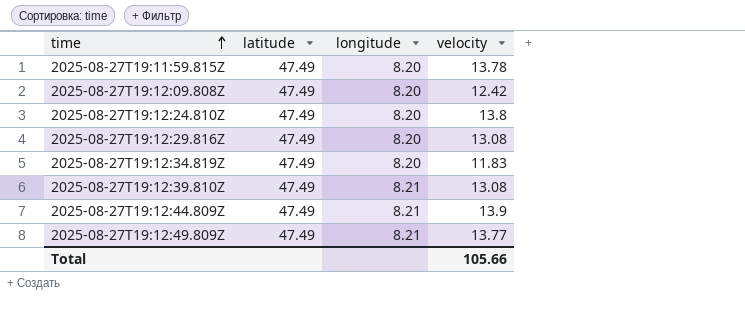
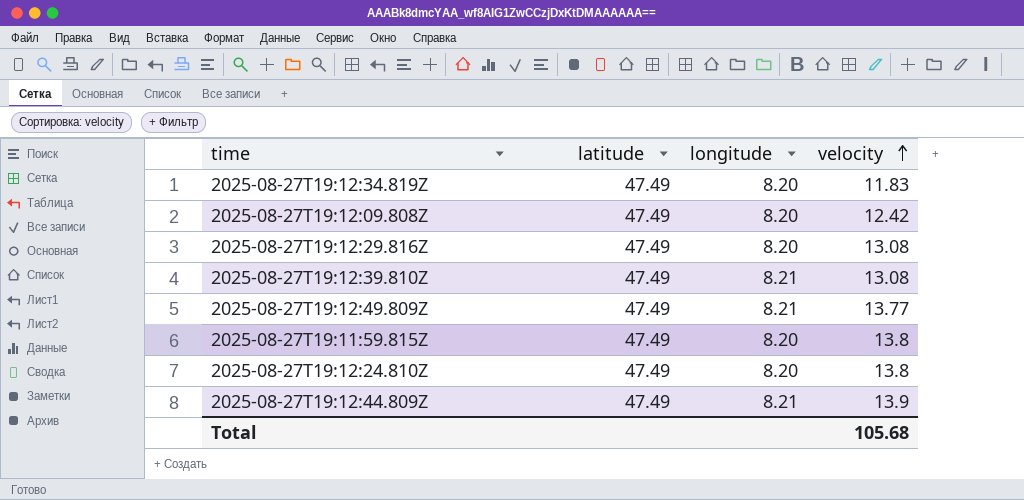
row order: time ascending -> velocity ascending
2025-08-27T19:11:59.815Z | velocity: 13.78 -> 13.8
Total | velocity: 105.66 -> 105.68

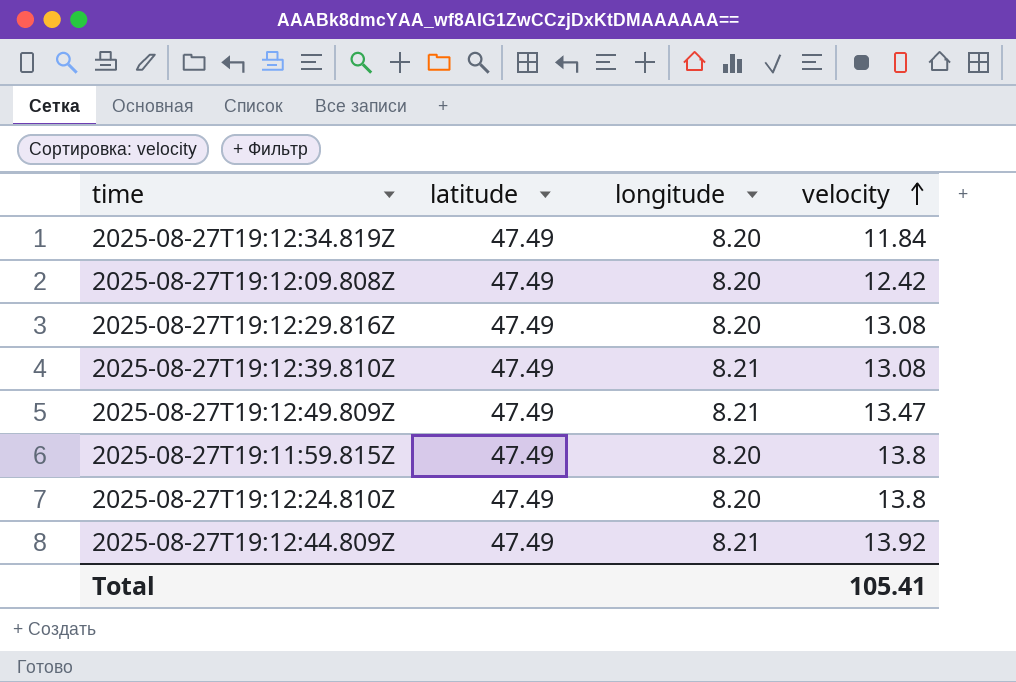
2025-08-27T19:12:34.819Z | velocity: 11.83 -> 11.84
2025-08-27T19:12:49.809Z | velocity: 13.77 -> 13.47
2025-08-27T19:12:44.809Z | velocity: 13.9 -> 13.92
Total | velocity: 105.68 -> 105.41

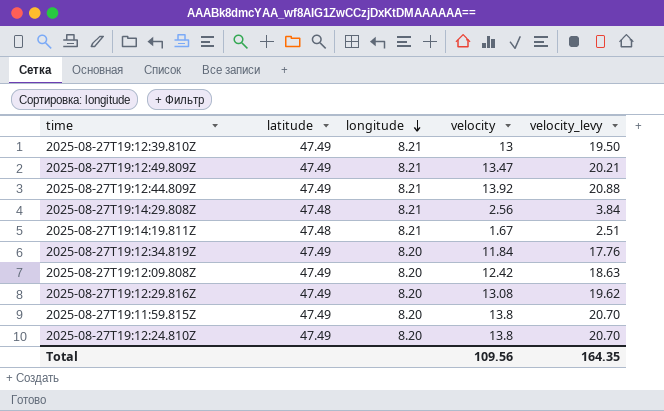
row order: velocity ascending -> longitude descending
column velocity_levy | formula: none -> [velocity] * 1.5
2025-08-27T19:12:39.810Z | velocity: 13.08 -> 13
row 2025-08-27T19:14:29.808Z: none -> 47.48 | 8.21 | 2.56 | 3.84
row 2025-08-27T19:14:19.811Z: none -> 47.48 | 8.21 | 1.67 | 2.51
Total | velocity: 105.41 -> 109.56

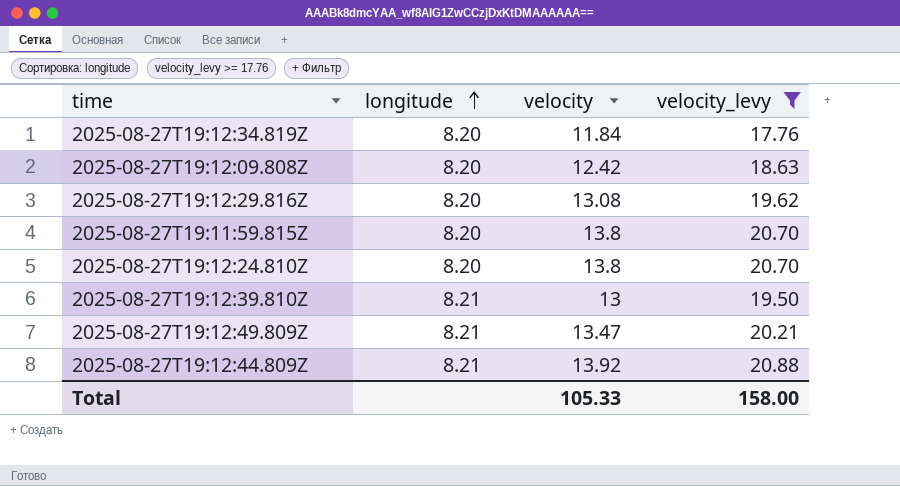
filter: none -> velocity_levy >= 17.76
row order: longitude descending -> longitude ascending
column latitude | position: 2 -> none
Total | velocity: 109.56 -> 105.33
Total | velocity_levy: 164.35 -> 158.00

